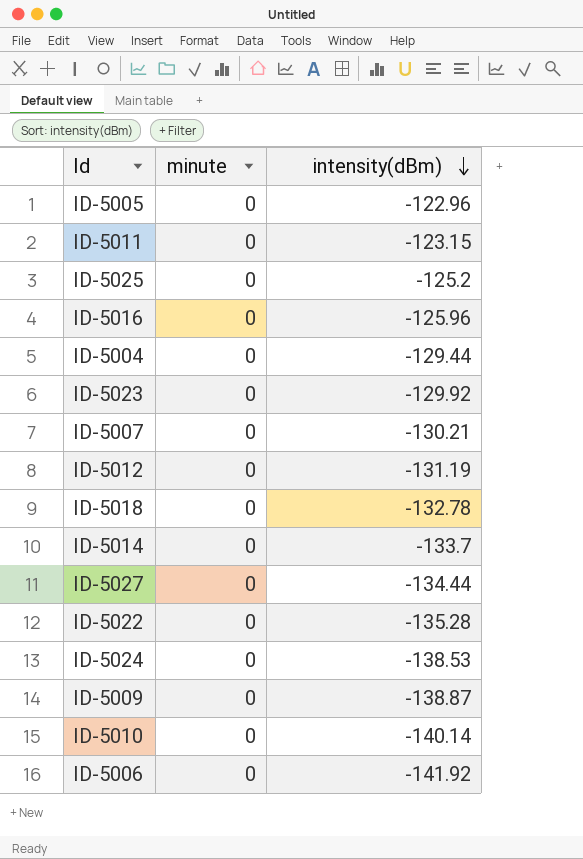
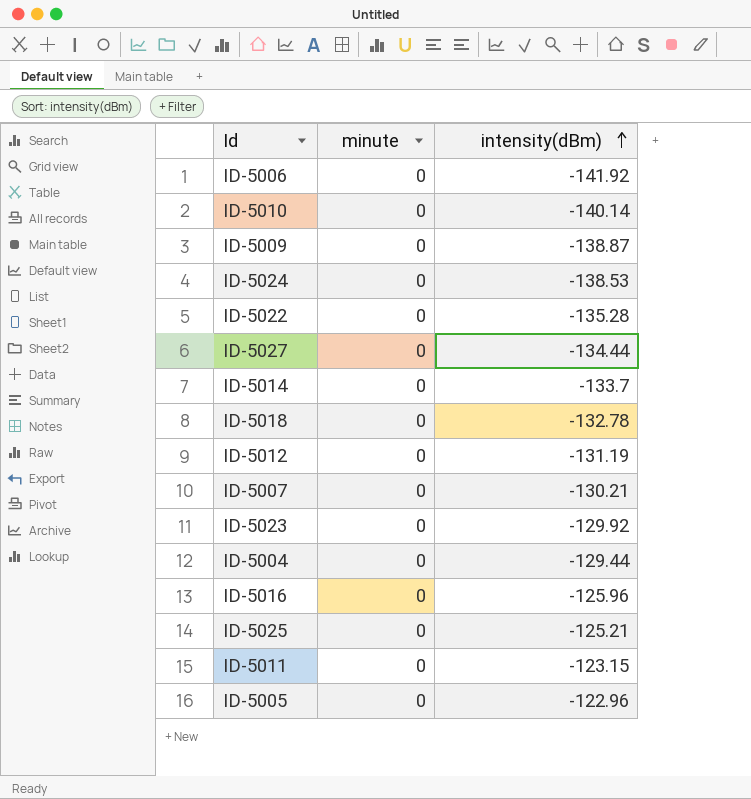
row order: intensity(dBm) descending -> intensity(dBm) ascending
ID-5025 | intensity(dBm): -125.2 -> -125.21

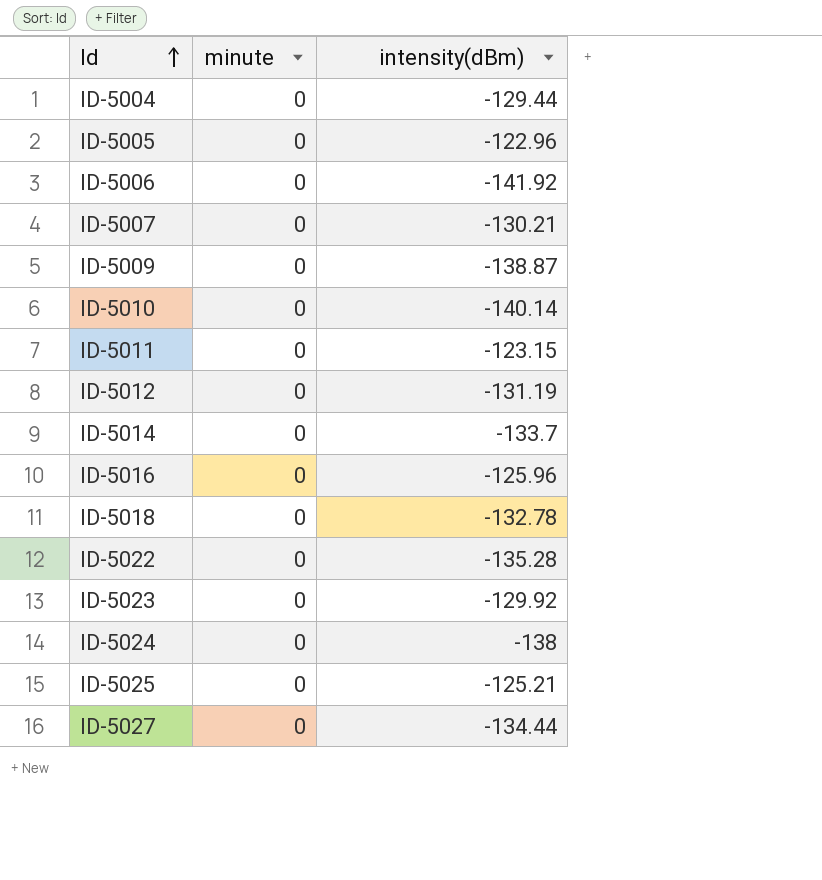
row order: intensity(dBm) ascending -> Id ascending
ID-5024 | intensity(dBm): -138.53 -> -138

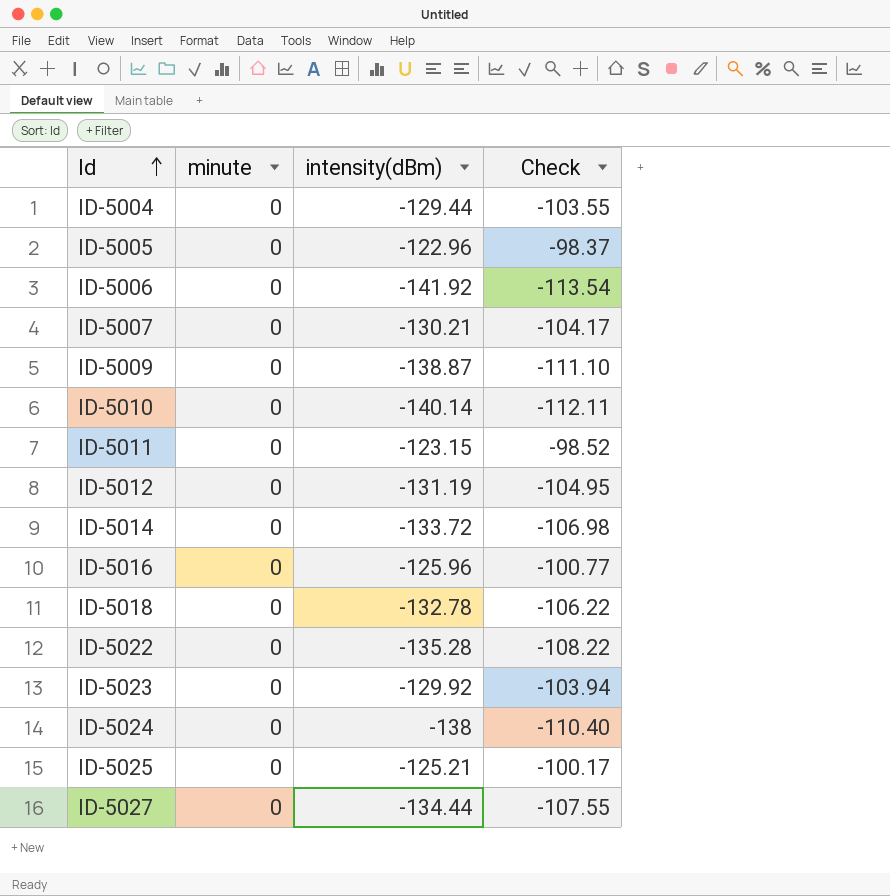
column Check | formula: none -> [intensity(dBm)] * 0.8
ID-5014 | intensity(dBm): -133.7 -> -133.72

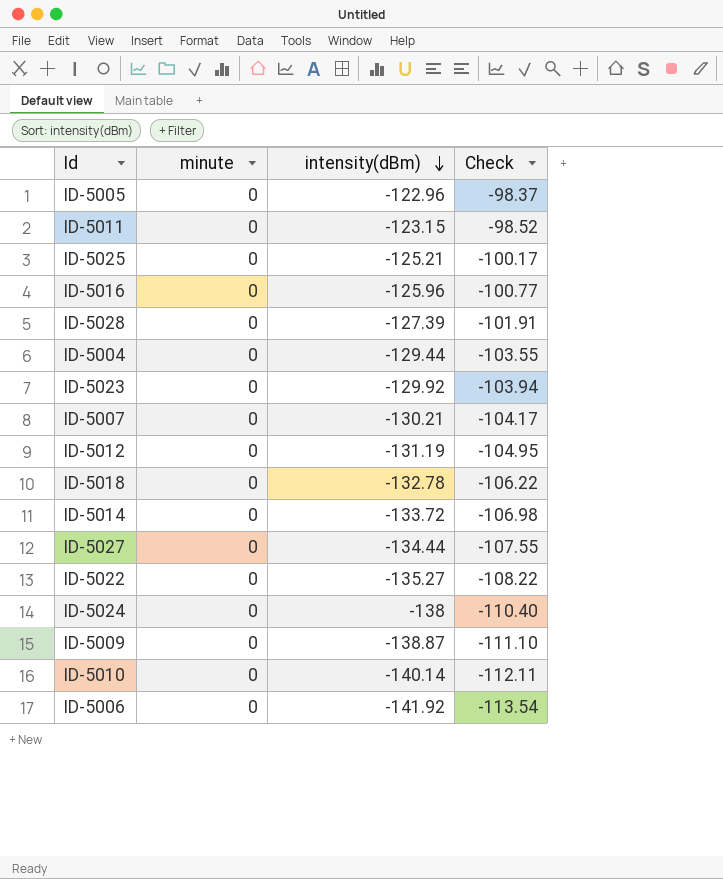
row order: Id ascending -> intensity(dBm) descending
row ID-5028: none -> 0 | -127.39 | -101.91
ID-5022 | intensity(dBm): -135.28 -> -135.27

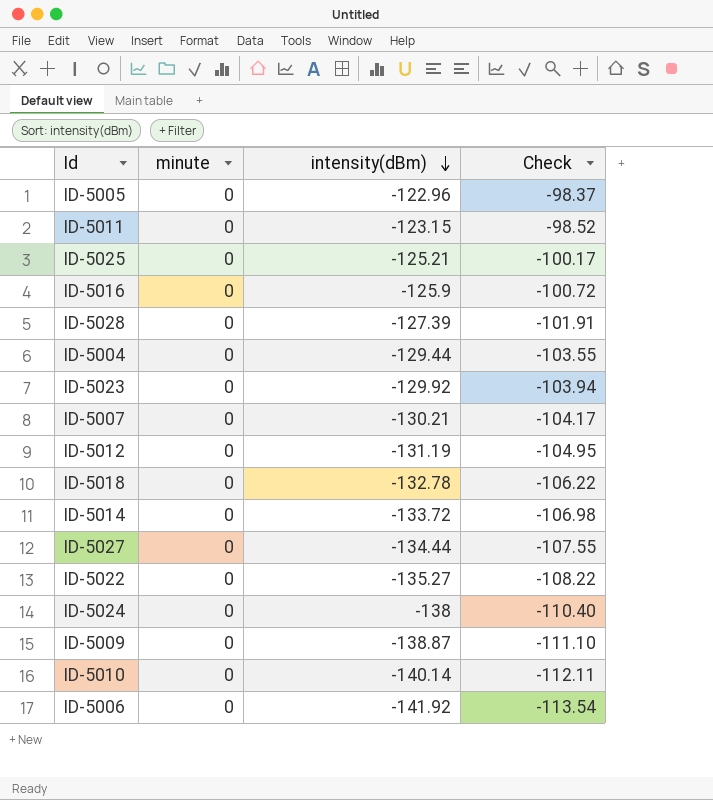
ID-5016 | intensity(dBm): -125.96 -> -125.9
ID-5016 | Check: -100.77 -> -100.72

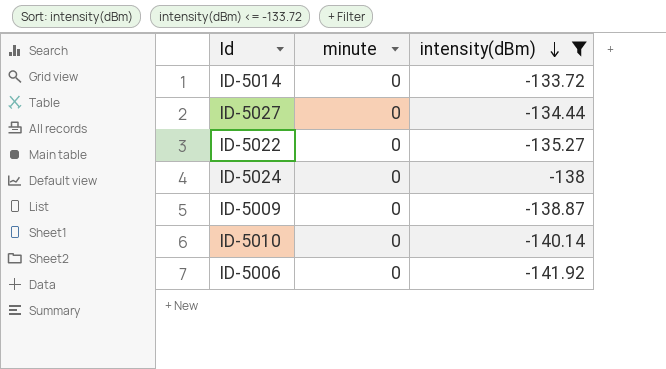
filter: none -> intensity(dBm) <= -133.72
column Check | formula: [intensity(dBm)] * 0.8 -> none

